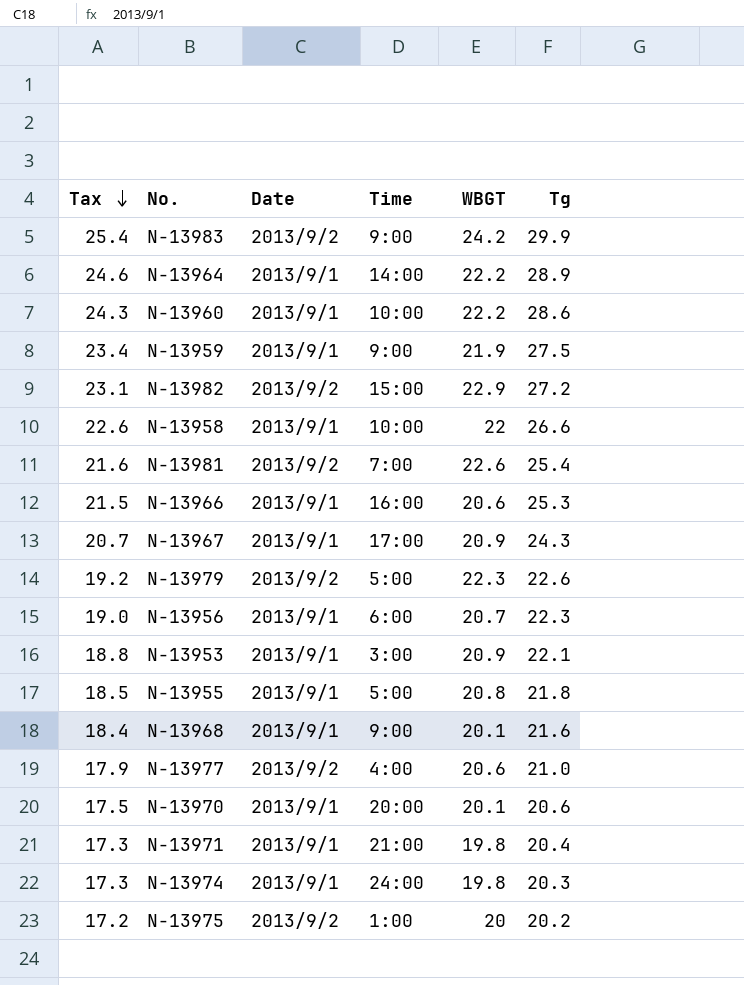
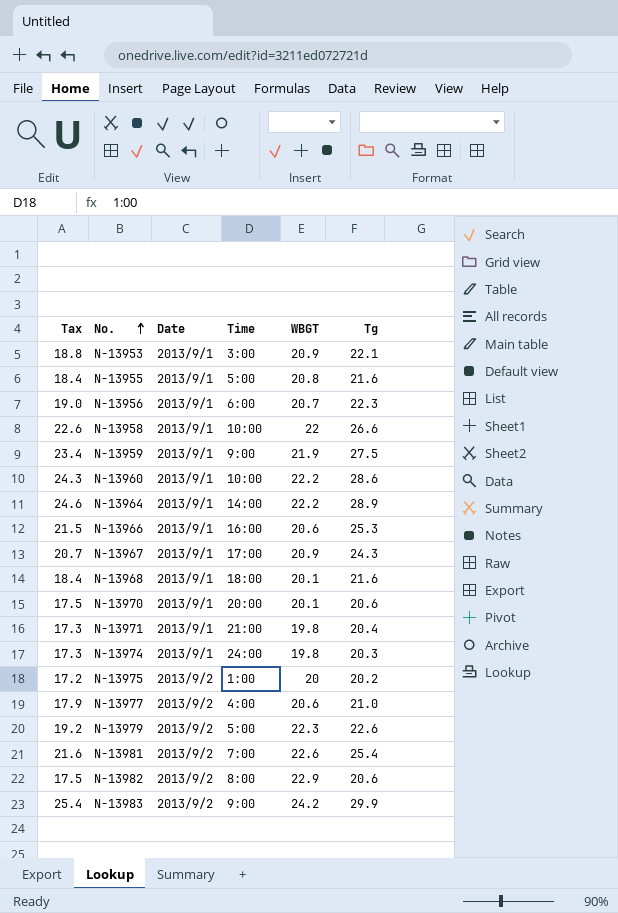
row order: Tax descending -> No. ascending
N-13955 | Tax: 18.5 -> 18.4
N-13955 | Tg: 21.8 -> 21.6
N-13968 | Time: 9:00 -> 18:00
N-13982 | Tax: 23.1 -> 17.5
N-13982 | Time: 15:00 -> 8:00
N-13982 | Tg: 27.2 -> 20.6

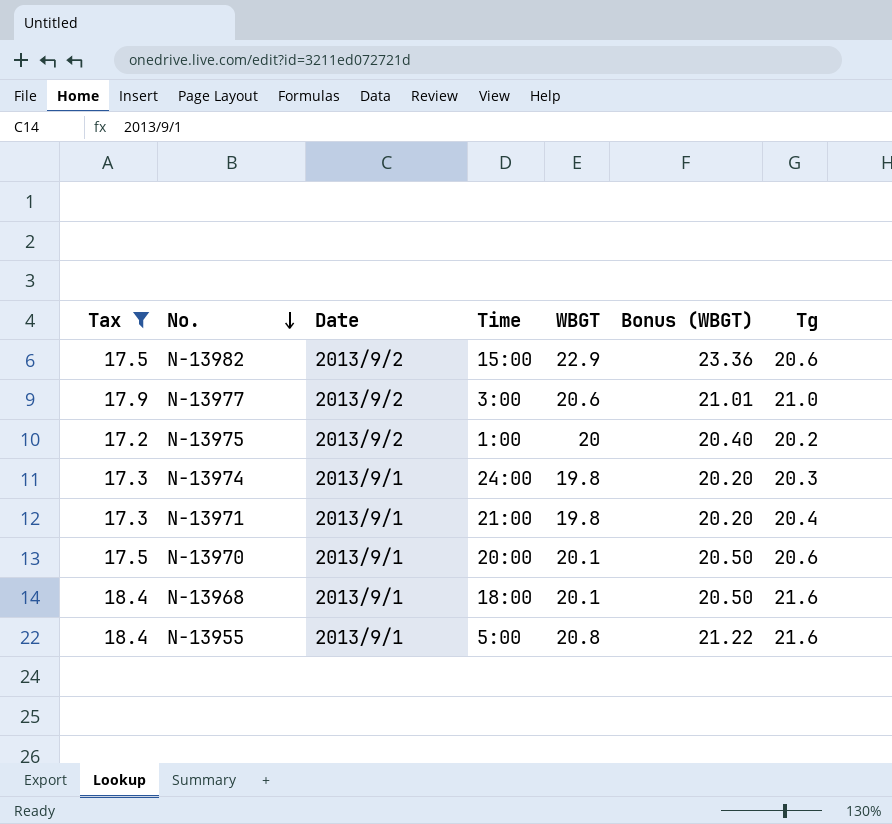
filter: none -> Tax <= 18.4
row order: No. ascending -> No. descending
column Bonus (WBGT) | formula: none -> [WBGT] * 1.02
N-13982 | Time: 8:00 -> 15:00
N-13977 | Time: 4:00 -> 3:00

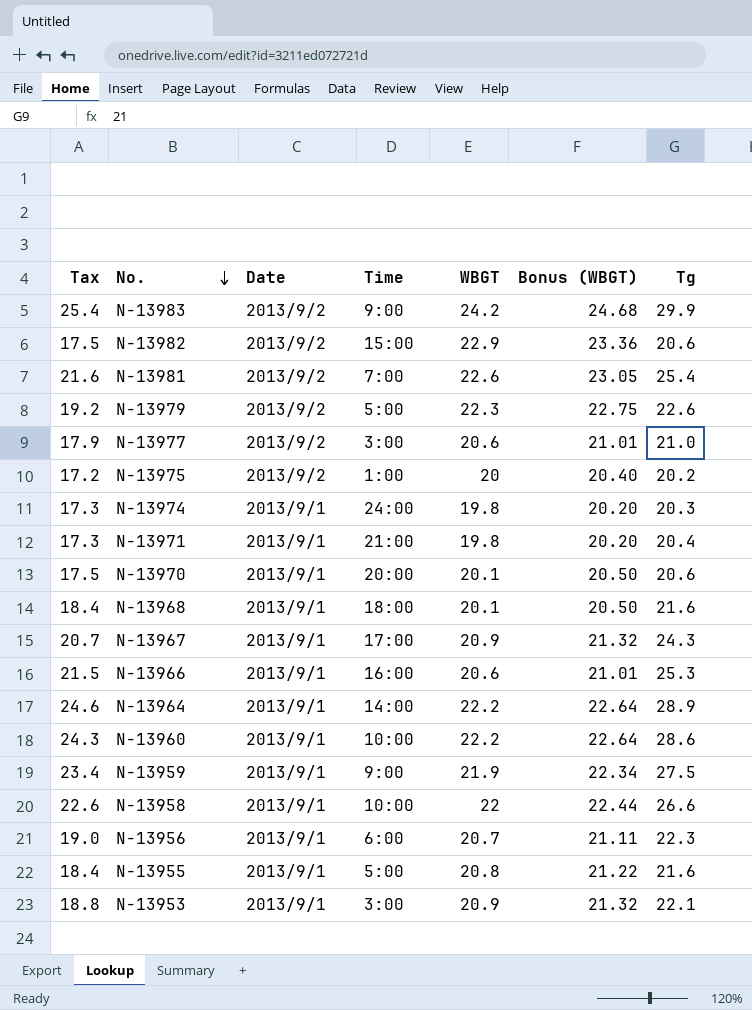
filter: Tax <= 18.4 -> none

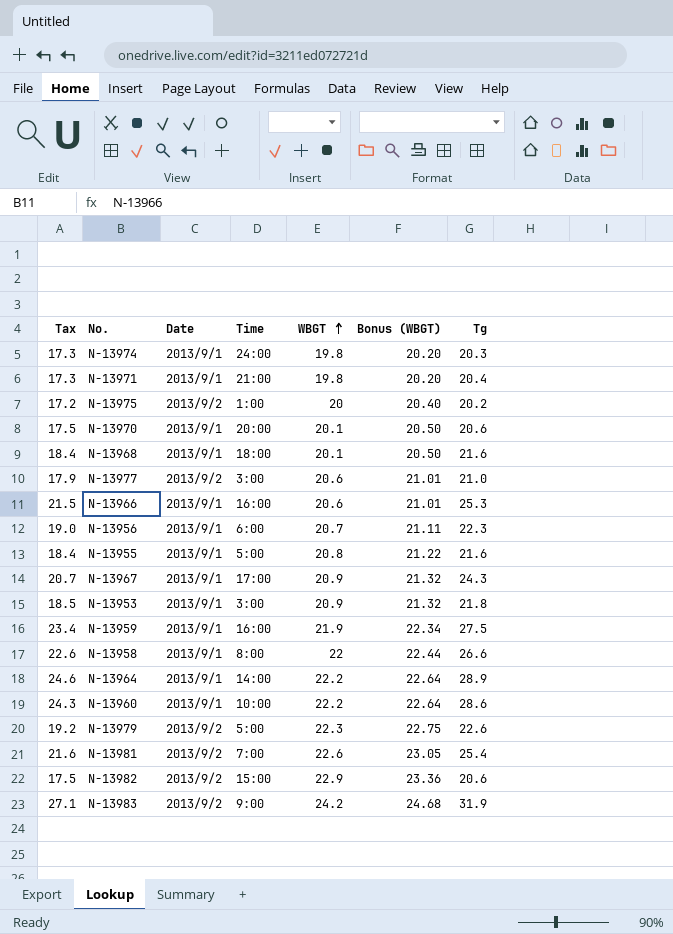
row order: No. descending -> WBGT ascending
N-13953 | Tax: 18.8 -> 18.5
N-13953 | Tg: 22.1 -> 21.8
N-13959 | Time: 9:00 -> 16:00
N-13958 | Time: 10:00 -> 8:00
N-13983 | Tax: 25.4 -> 27.1
N-13983 | Tg: 29.9 -> 31.9

